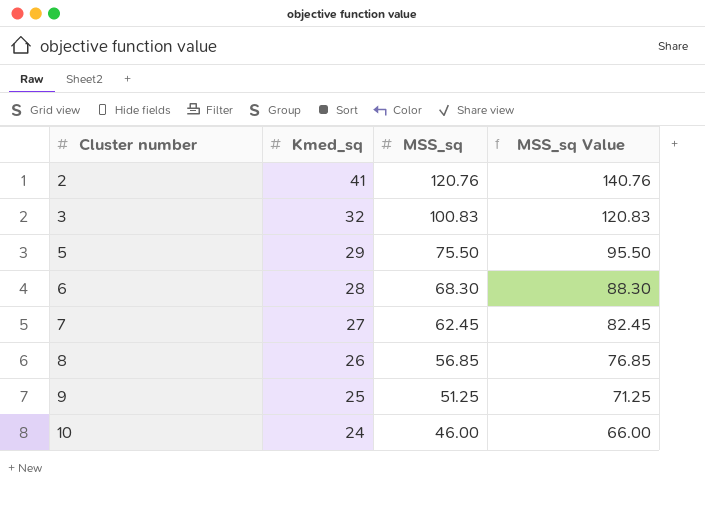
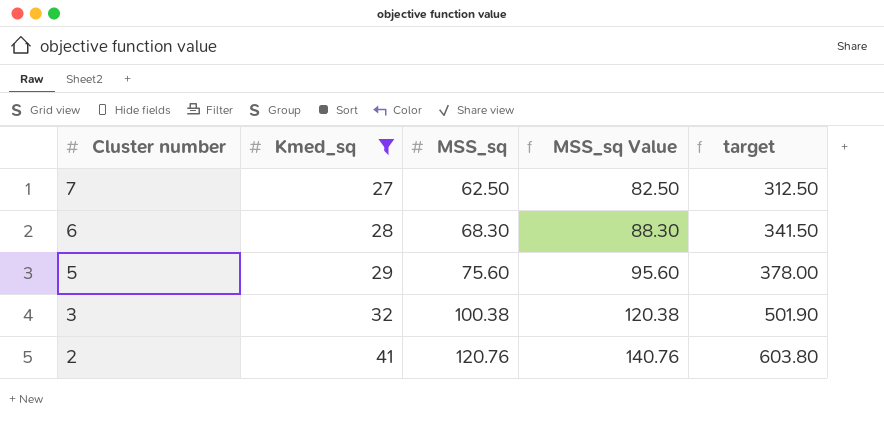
filter: none -> Kmed_sq >= 27
row order: Cluster number ascending -> Cluster number descending
column target | formula: none -> [MSS_sq] * 5
7 | MSS_sq: 62.45 -> 62.50
7 | MSS_sq Value: 82.45 -> 82.50
5 | MSS_sq: 75.50 -> 75.60
5 | MSS_sq Value: 95.50 -> 95.60
3 | MSS_sq: 100.83 -> 100.38
3 | MSS_sq Value: 120.83 -> 120.38

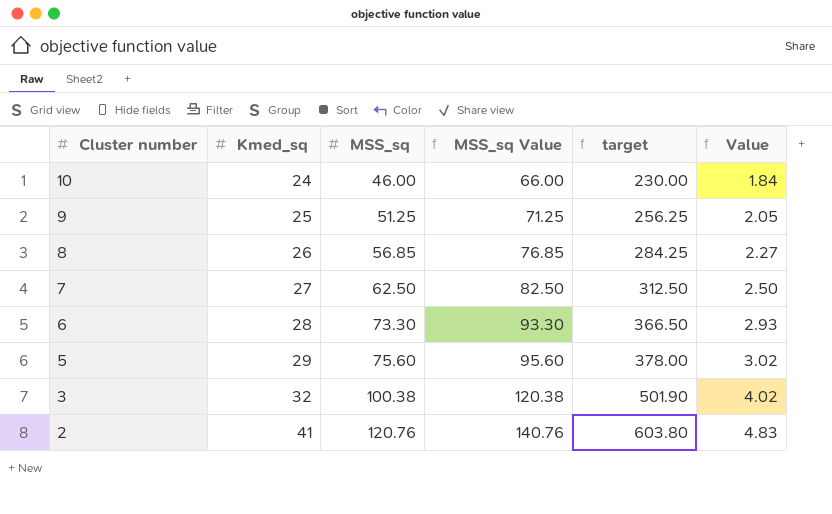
filter: Kmed_sq >= 27 -> none
column Value | formula: none -> [MSS_sq] * 0.04
6 | MSS_sq: 68.30 -> 73.30
6 | MSS_sq Value: 88.30 -> 93.30
6 | target: 341.50 -> 366.50

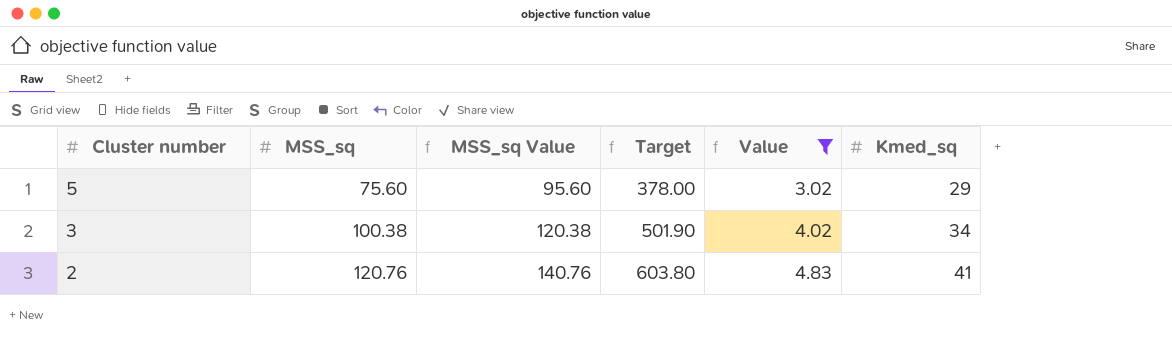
filter: none -> Value >= 3.02
column name: target -> Target
column Kmed_sq | position: 2 -> 6
3 | Kmed_sq: 32 -> 34

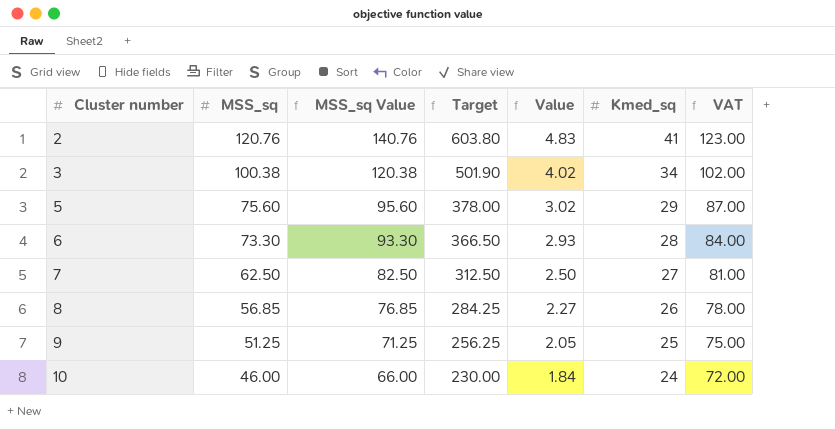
filter: Value >= 3.02 -> none
row order: Cluster number descending -> Cluster number ascending
column VAT | formula: none -> [Kmed_sq] * 3

